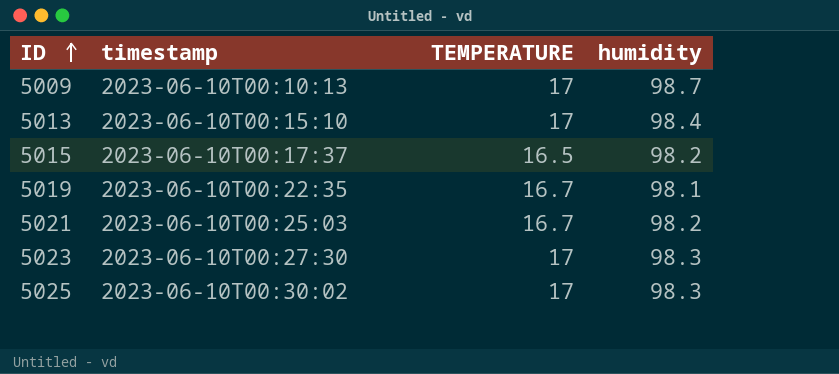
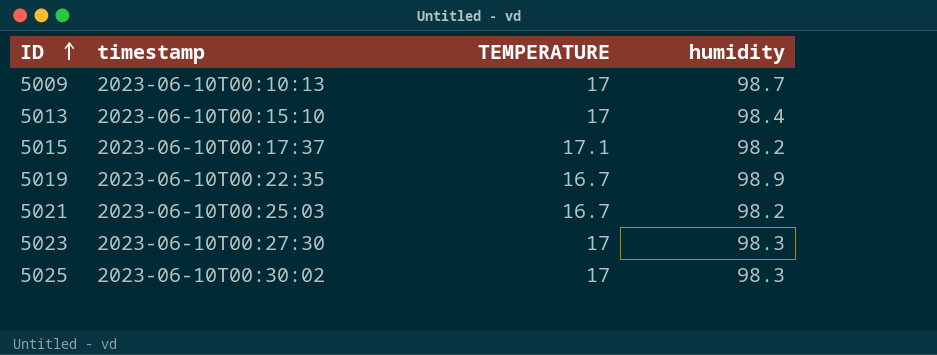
5015 | TEMPERATURE: 16.5 -> 17.1
5019 | humidity: 98.1 -> 98.9

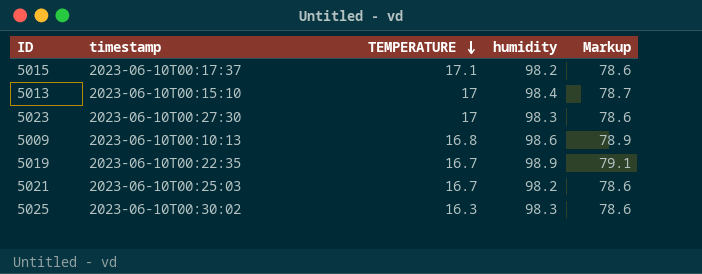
row order: ID ascending -> TEMPERATURE descending
column Markup | formula: none -> [humidity] * 0.8
5009 | TEMPERATURE: 17 -> 16.8
5009 | humidity: 98.7 -> 98.6
5025 | TEMPERATURE: 17 -> 16.3

